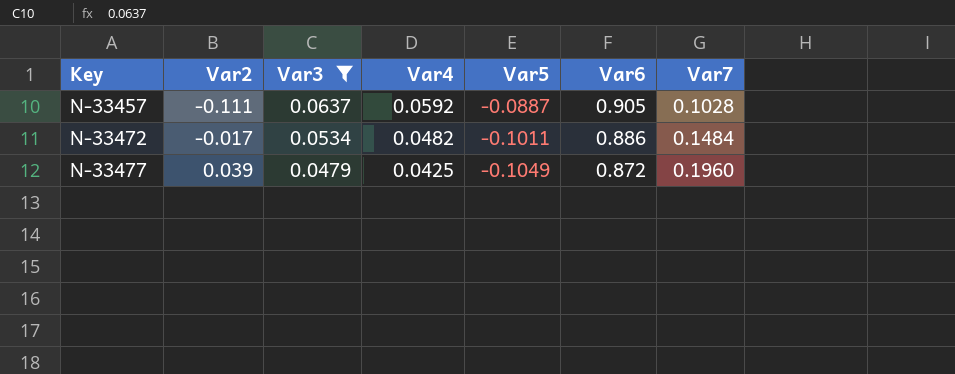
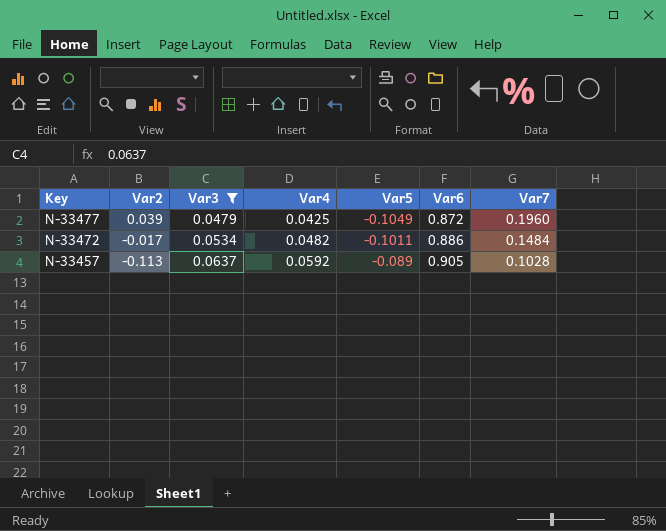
row order: Key ascending -> Key descending
N-33457 | Var2: -0.111 -> -0.113
N-33457 | Var5: -0.0887 -> -0.089

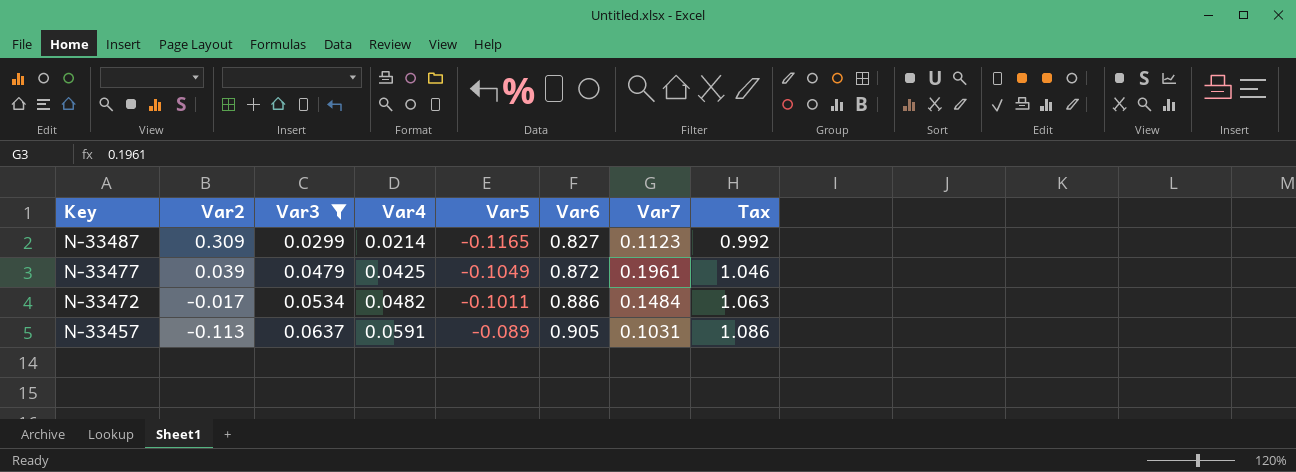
column Tax | formula: none -> [Var6] * 1.2
row N-33487: none -> 0.309 | 0.0299 | 0.0214 | -0.1165 | 0.827 | 0.1123 | 0.992
N-33477 | Var7: 0.1960 -> 0.1961
N-33457 | Var4: 0.0592 -> 0.0591
N-33457 | Var7: 0.1028 -> 0.1031

